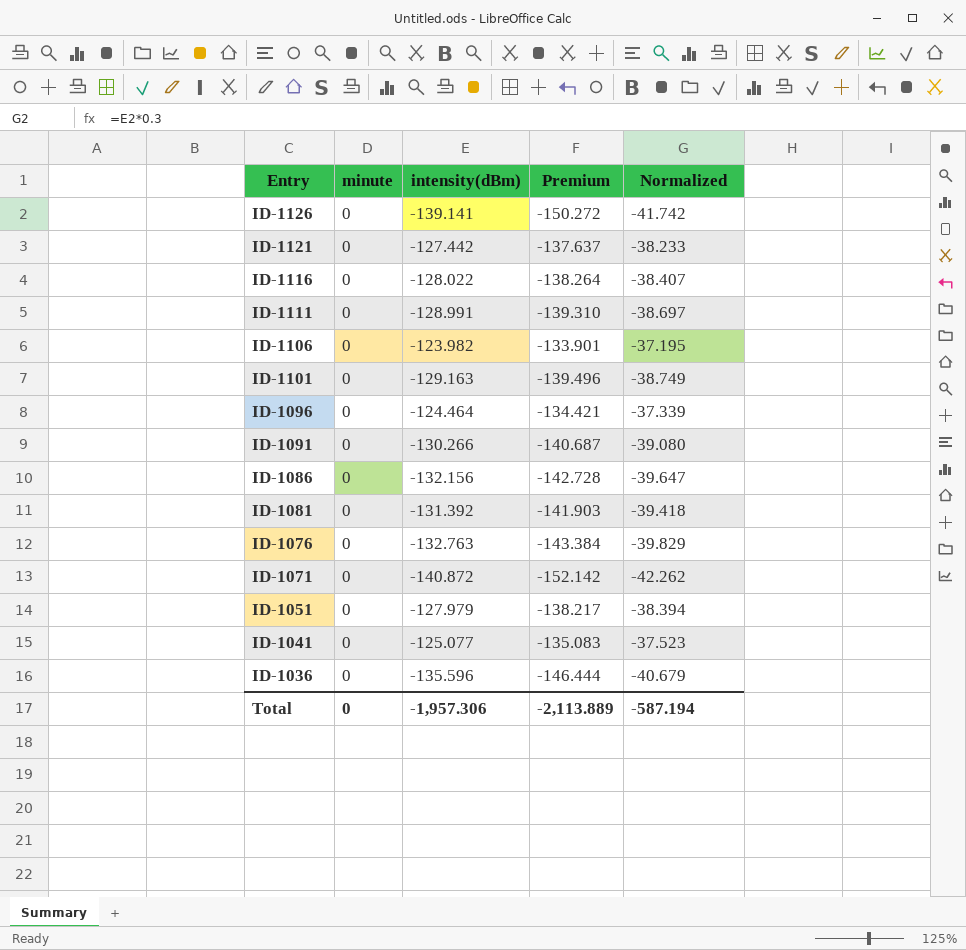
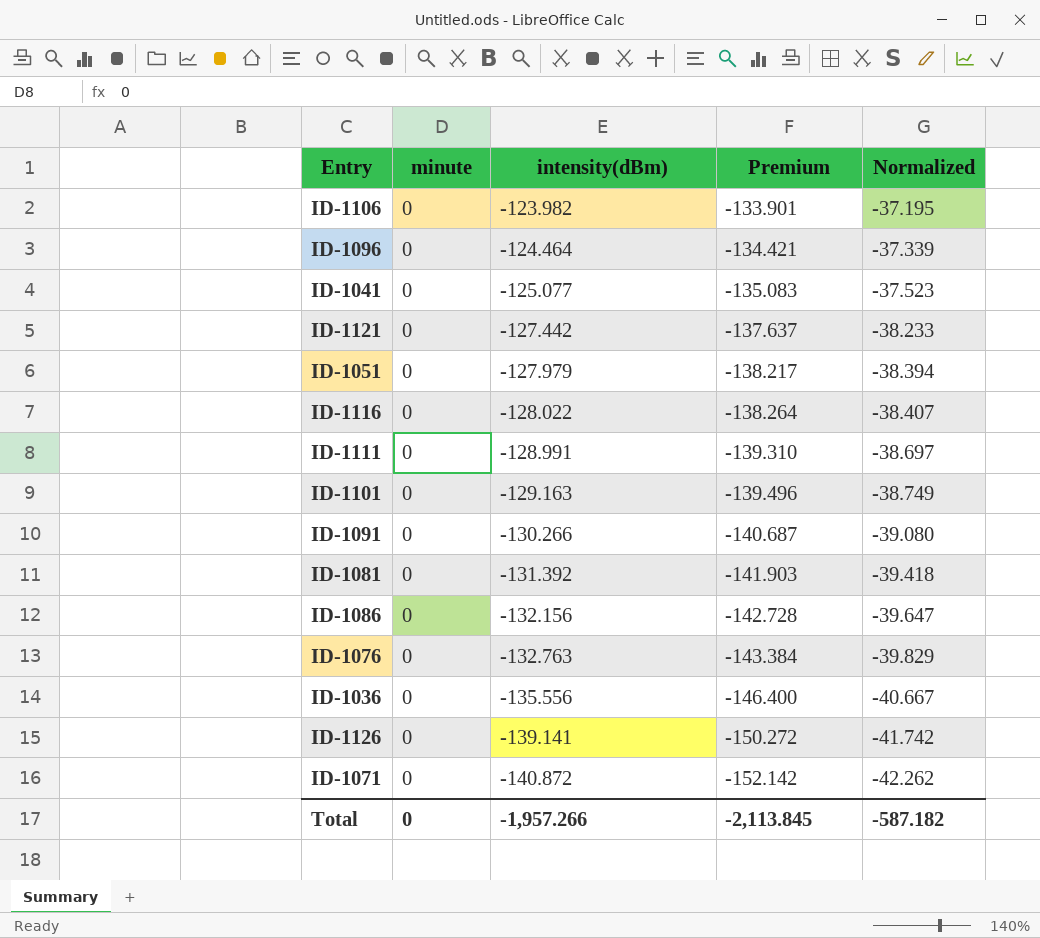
row order: Entry descending -> intensity(dBm) descending
ID-1036 | intensity(dBm): -135.596 -> -135.556
ID-1036 | Premium: -146.444 -> -146.400
ID-1036 | Normalized: -40.679 -> -40.667
Total | intensity(dBm): -1,957.306 -> -1,957.266
Total | Premium: -2,113.889 -> -2,113.845
Total | Normalized: -587.194 -> -587.182

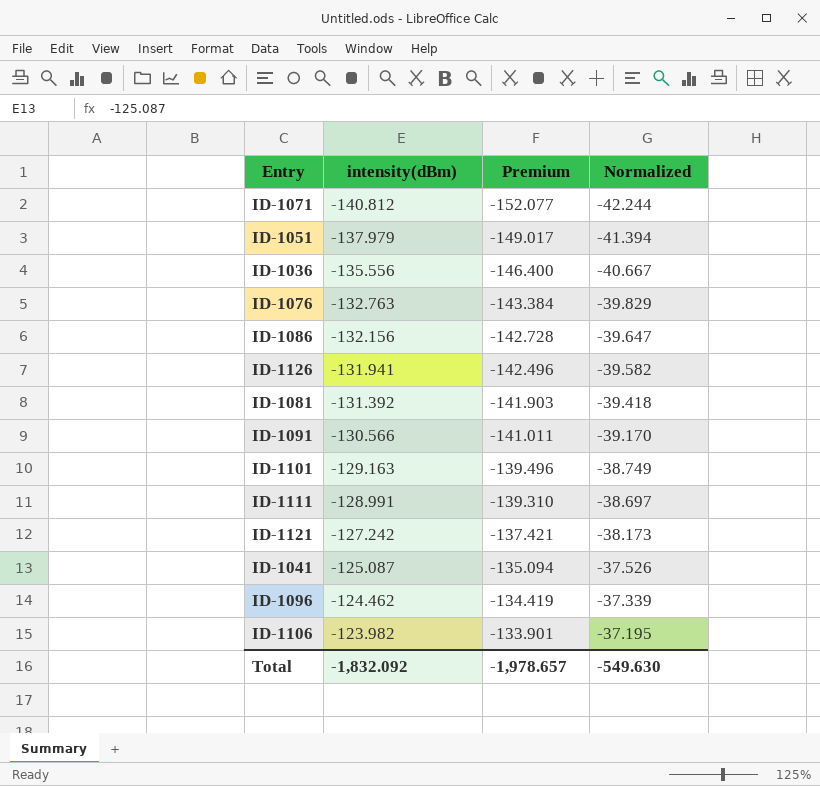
row order: intensity(dBm) descending -> intensity(dBm) ascending
column minute | position: 2 -> none
row ID-1116: 0 | -128.022 | -138.264 | -38.407 -> none
ID-1071 | intensity(dBm): -140.872 -> -140.812
ID-1071 | Premium: -152.142 -> -152.077
ID-1071 | Normalized: -42.262 -> -42.244
ID-1051 | intensity(dBm): -127.979 -> -137.979
ID-1051 | Premium: -138.217 -> -149.017
ID-1051 | Normalized: -38.394 -> -41.394
ID-1126 | intensity(dBm): -139.141 -> -131.941
ID-1126 | Premium: -150.272 -> -142.496
ID-1126 | Normalized: -41.742 -> -39.582
ID-1091 | intensity(dBm): -130.266 -> -130.566
ID-1091 | Premium: -140.687 -> -141.011
ID-1091 | Normalized: -39.080 -> -39.170
ID-1121 | intensity(dBm): -127.442 -> -127.242
ID-1121 | Premium: -137.637 -> -137.421
ID-1121 | Normalized: -38.233 -> -38.173
ID-1041 | intensity(dBm): -125.077 -> -125.087
ID-1041 | Premium: -135.083 -> -135.094
ID-1041 | Normalized: -37.523 -> -37.526
ID-1096 | intensity(dBm): -124.464 -> -124.462
ID-1096 | Premium: -134.421 -> -134.419
Total | intensity(dBm): -1,957.266 -> -1,832.092
Total | Premium: -2,113.845 -> -1,978.657
Total | Normalized: -587.182 -> -549.630

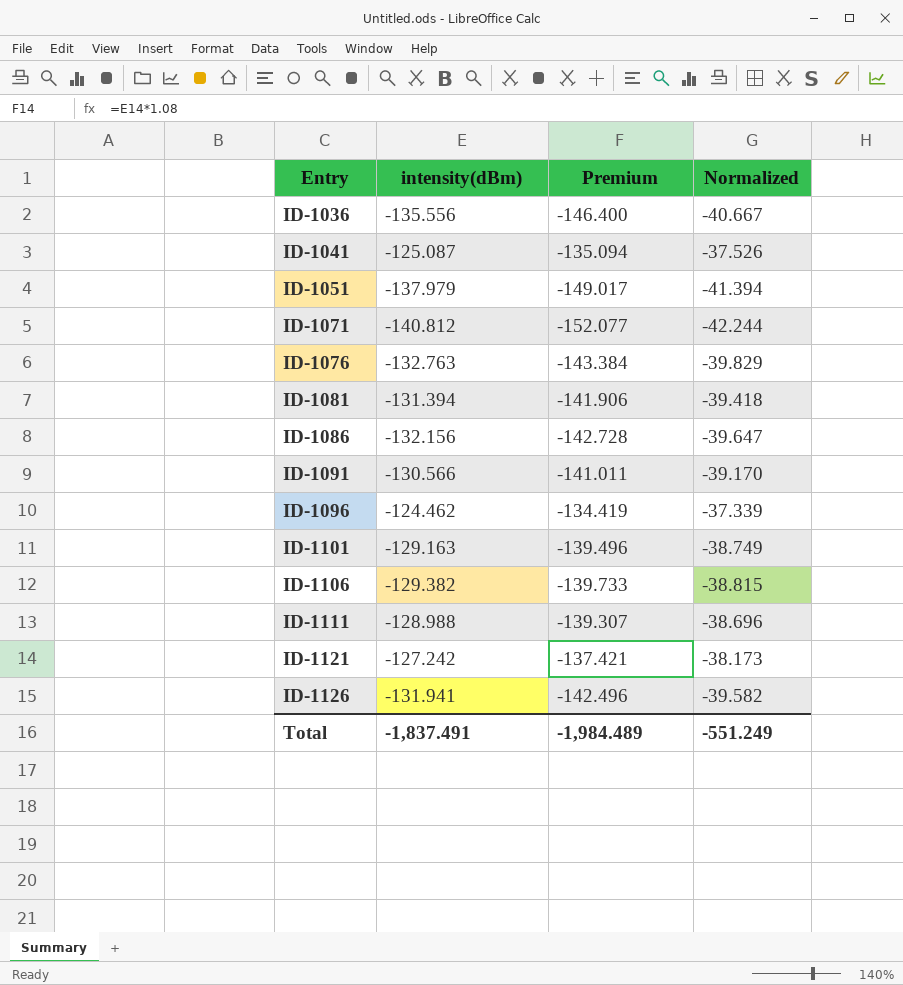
row order: intensity(dBm) ascending -> Entry ascending
ID-1081 | intensity(dBm): -131.392 -> -131.394
ID-1081 | Premium: -141.903 -> -141.906
ID-1106 | intensity(dBm): -123.982 -> -129.382
ID-1106 | Premium: -133.901 -> -139.733
ID-1106 | Normalized: -37.195 -> -38.815
ID-1111 | intensity(dBm): -128.991 -> -128.988
ID-1111 | Premium: -139.310 -> -139.307
ID-1111 | Normalized: -38.697 -> -38.696
Total | intensity(dBm): -1,832.092 -> -1,837.491
Total | Premium: -1,978.657 -> -1,984.489
Total | Normalized: -549.630 -> -551.249

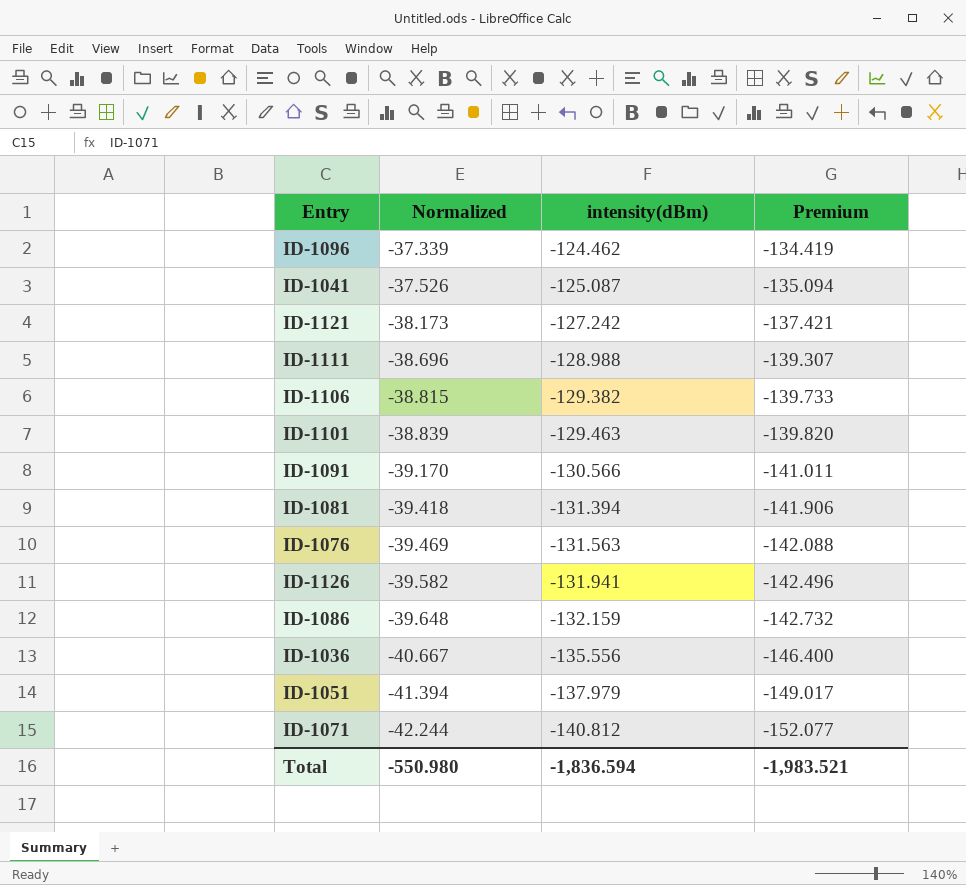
row order: Entry ascending -> Normalized descending
column Normalized | position: 4 -> 2
ID-1101 | Normalized: -38.749 -> -38.839
ID-1101 | intensity(dBm): -129.163 -> -129.463
ID-1101 | Premium: -139.496 -> -139.820
ID-1076 | Normalized: -39.829 -> -39.469
ID-1076 | intensity(dBm): -132.763 -> -131.563
ID-1076 | Premium: -143.384 -> -142.088
ID-1086 | Normalized: -39.647 -> -39.648
ID-1086 | intensity(dBm): -132.156 -> -132.159
ID-1086 | Premium: -142.728 -> -142.732
Total | Normalized: -551.249 -> -550.980
Total | intensity(dBm): -1,837.491 -> -1,836.594
Total | Premium: -1,984.489 -> -1,983.521

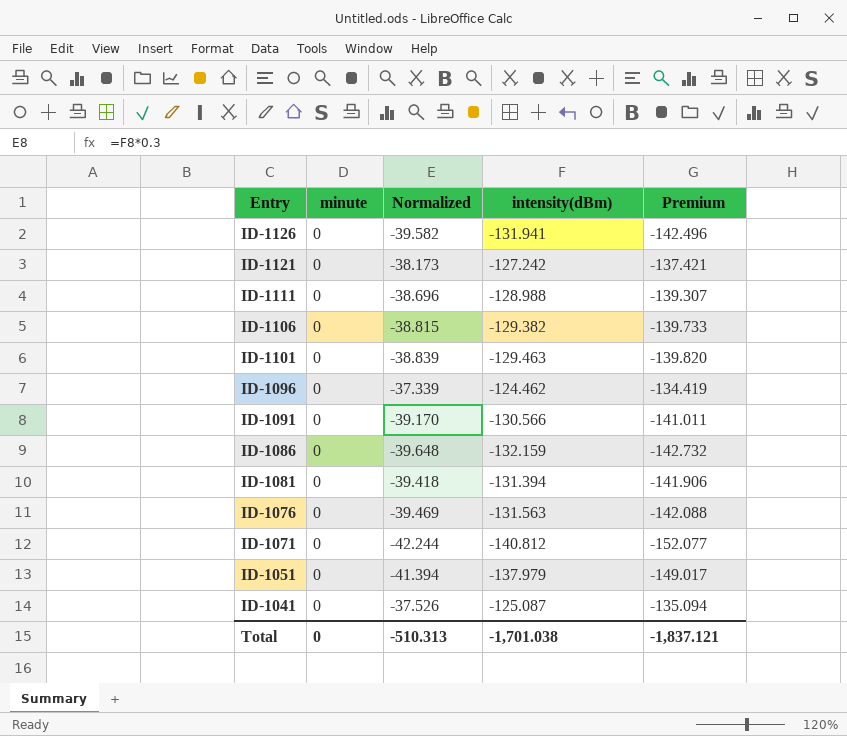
row order: Normalized descending -> Entry descending
column minute | position: none -> 2
row ID-1036: -40.667 | -135.556 | -146.400 -> none
Total | Normalized: -550.980 -> -510.313
Total | intensity(dBm): -1,836.594 -> -1,701.038
Total | Premium: -1,983.521 -> -1,837.121

